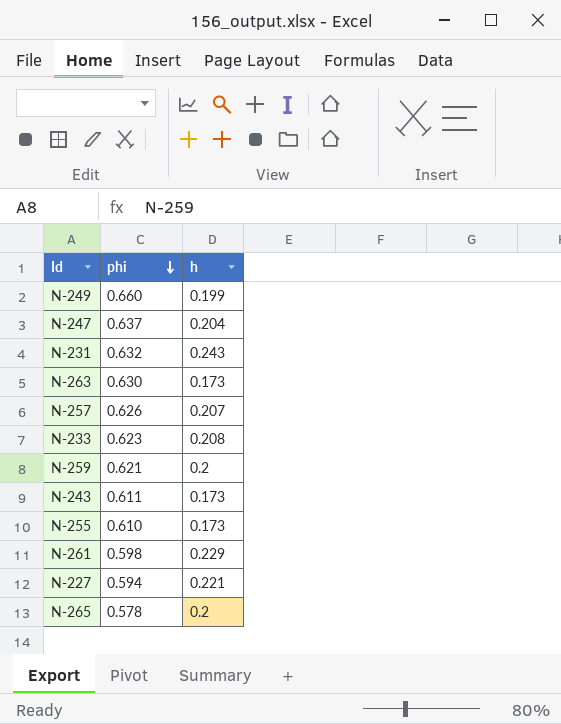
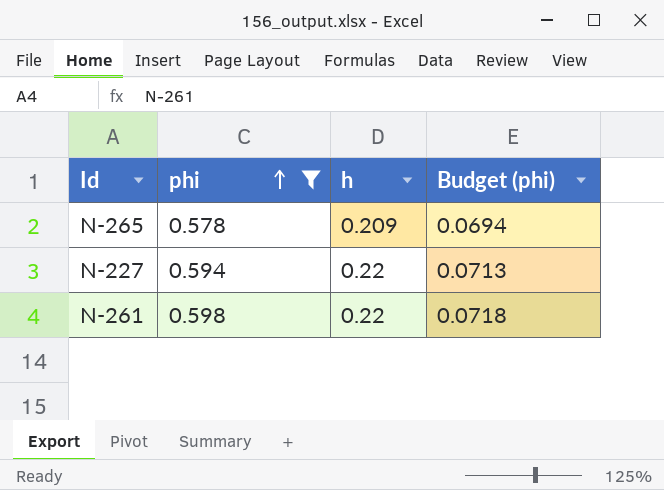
filter: none -> phi <= 0.598
row order: phi descending -> phi ascending
column Budget (phi) | formula: none -> [phi] * 0.12
N-265 | h: 0.2 -> 0.209
N-227 | h: 0.221 -> 0.22
N-261 | h: 0.229 -> 0.22

